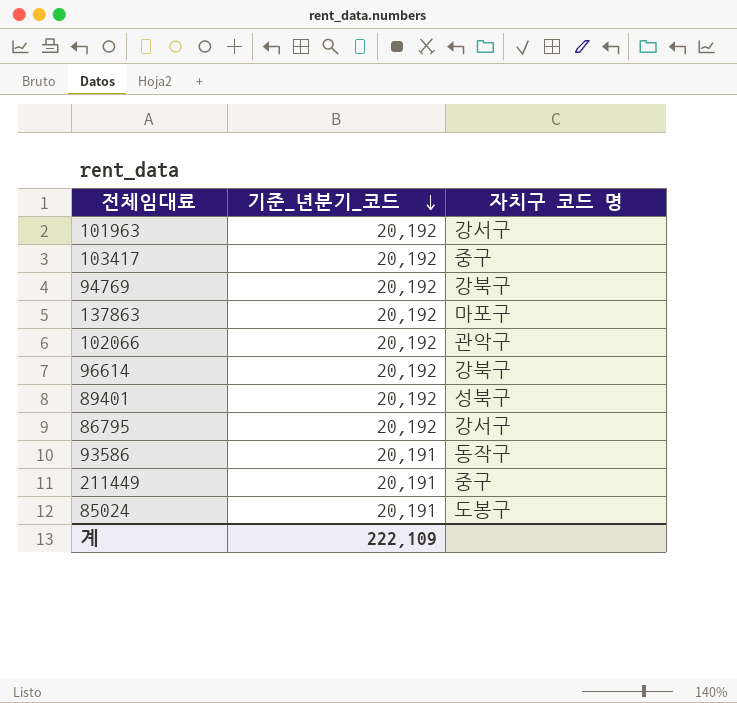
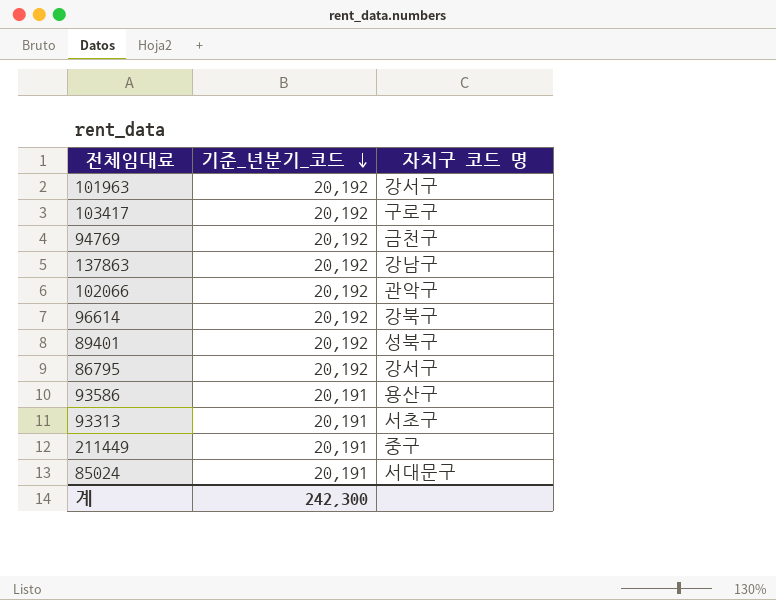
103417 | 자치구 코드 명: 중구 -> 구로구
94769 | 자치구 코드 명: 강북구 -> 금천구
137863 | 자치구 코드 명: 마포구 -> 강남구
93586 | 자치구 코드 명: 동작구 -> 용산구
row 93313: none -> 20,191 | 서초구
85024 | 자치구 코드 명: 도봉구 -> 서대문구
계 | 기준_년분기_코드: 222,109 -> 242,300

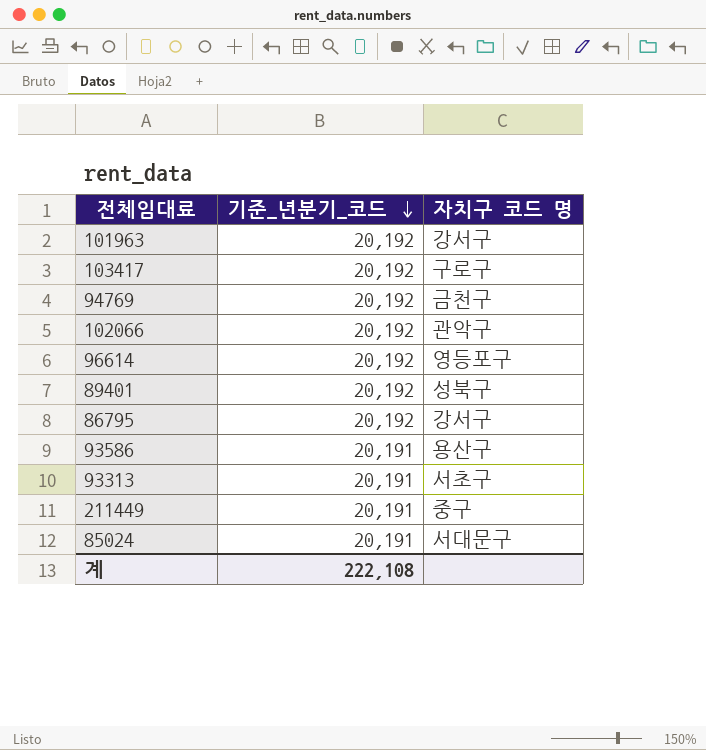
row 137863: 20,192 | 강남구 -> none
96614 | 자치구 코드 명: 강북구 -> 영등포구
계 | 기준_년분기_코드: 242,300 -> 222,108

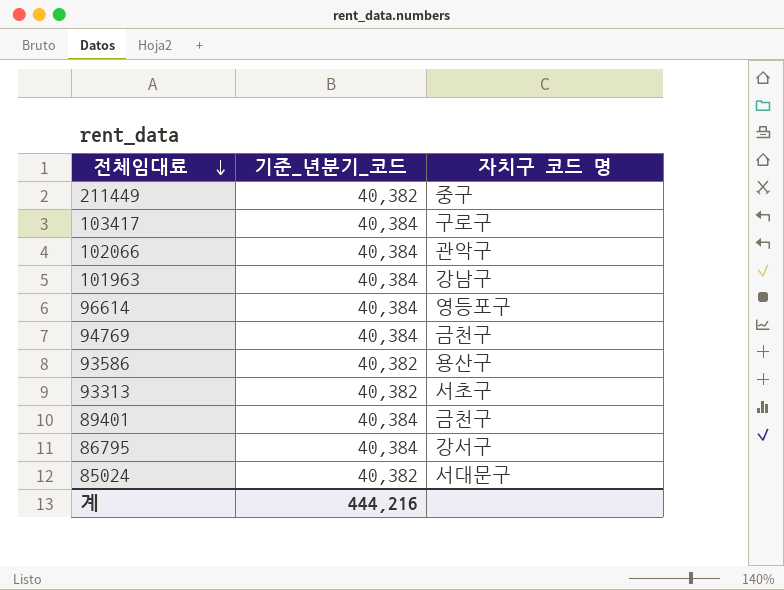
row order: 기준_년분기_코드 descending -> 전체임대료 descending
211449 | 기준_년분기_코드: 20,191 -> 40,382
103417 | 기준_년분기_코드: 20,192 -> 40,384
102066 | 기준_년분기_코드: 20,192 -> 40,384
101963 | 기준_년분기_코드: 20,192 -> 40,384
101963 | 자치구 코드 명: 강서구 -> 강남구
96614 | 기준_년분기_코드: 20,192 -> 40,384
94769 | 기준_년분기_코드: 20,192 -> 40,384
93586 | 기준_년분기_코드: 20,191 -> 40,382
93313 | 기준_년분기_코드: 20,191 -> 40,382
89401 | 기준_년분기_코드: 20,192 -> 40,384
89401 | 자치구 코드 명: 성북구 -> 금천구
86795 | 기준_년분기_코드: 20,192 -> 40,384
85024 | 기준_년분기_코드: 20,191 -> 40,382
계 | 기준_년분기_코드: 222,108 -> 444,216

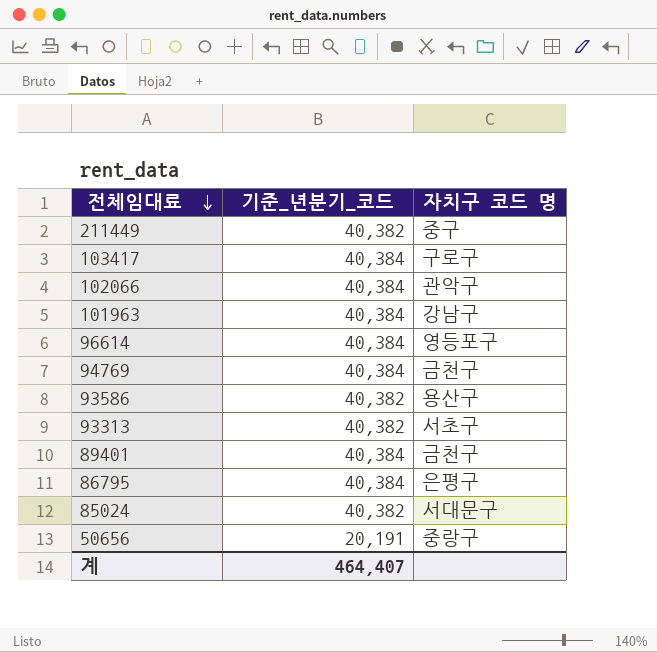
86795 | 자치구 코드 명: 강서구 -> 은평구
row 50656: none -> 20,191 | 중랑구
계 | 기준_년분기_코드: 444,216 -> 464,407

